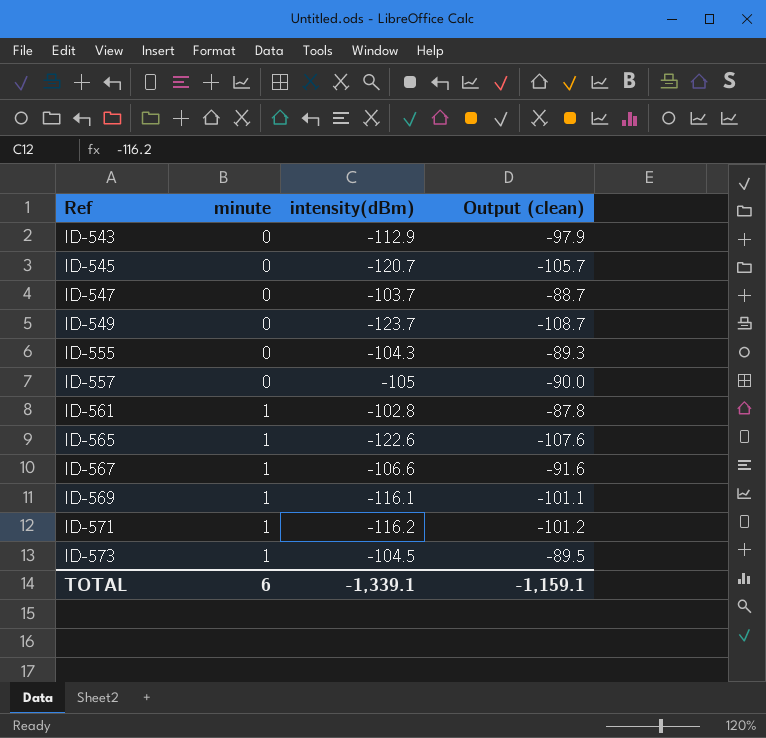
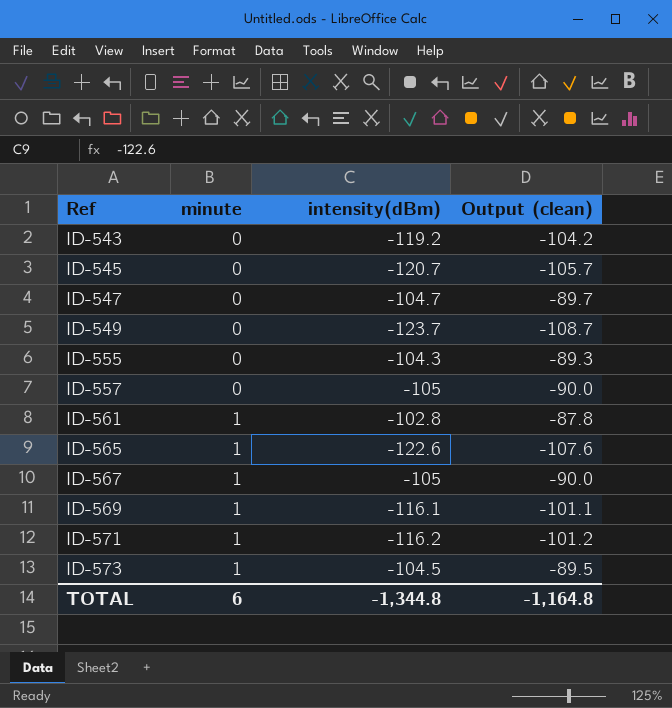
ID-543 | intensity(dBm): -112.9 -> -119.2
ID-543 | Output (clean): -97.9 -> -104.2
ID-547 | intensity(dBm): -103.7 -> -104.7
ID-547 | Output (clean): -88.7 -> -89.7
ID-567 | intensity(dBm): -106.6 -> -105
ID-567 | Output (clean): -91.6 -> -90.0
TOTAL | intensity(dBm): -1,339.1 -> -1,344.8
TOTAL | Output (clean): -1,159.1 -> -1,164.8

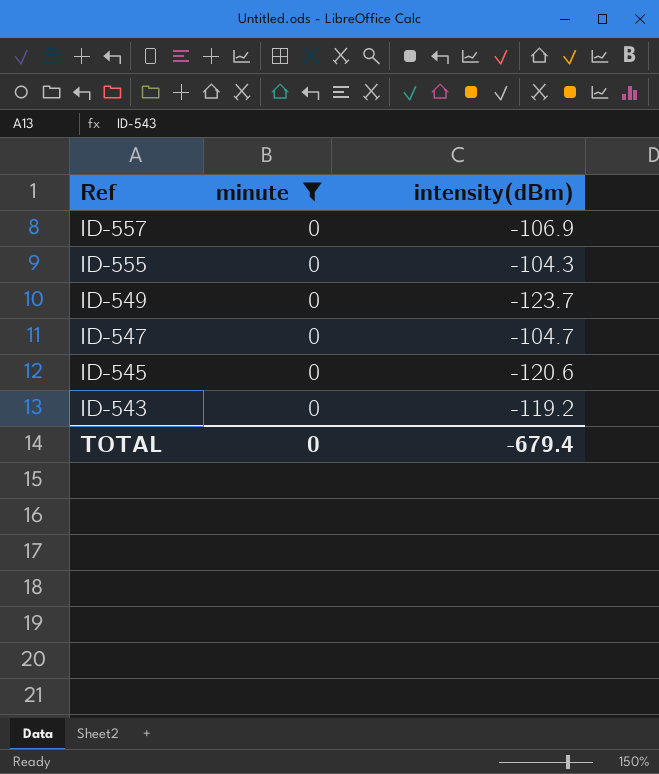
filter: none -> minute = 0
row order: Ref ascending -> Ref descending
column Output (clean) | formula: [intensity(dBm)] + 15 -> none
ID-557 | intensity(dBm): -105 -> -106.9
ID-545 | intensity(dBm): -120.7 -> -120.6
TOTAL | minute: 6 -> 0
TOTAL | intensity(dBm): -1,344.8 -> -679.4

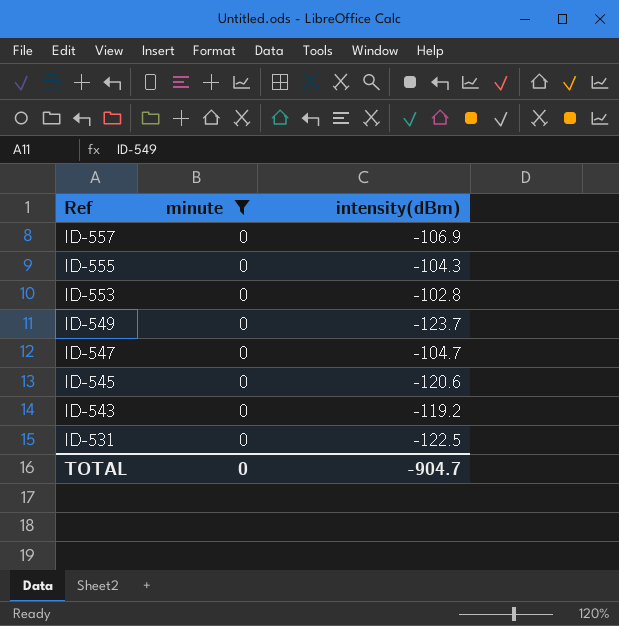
row ID-553: none -> 0 | -102.8
row ID-531: none -> 0 | -122.5
TOTAL | intensity(dBm): -679.4 -> -904.7

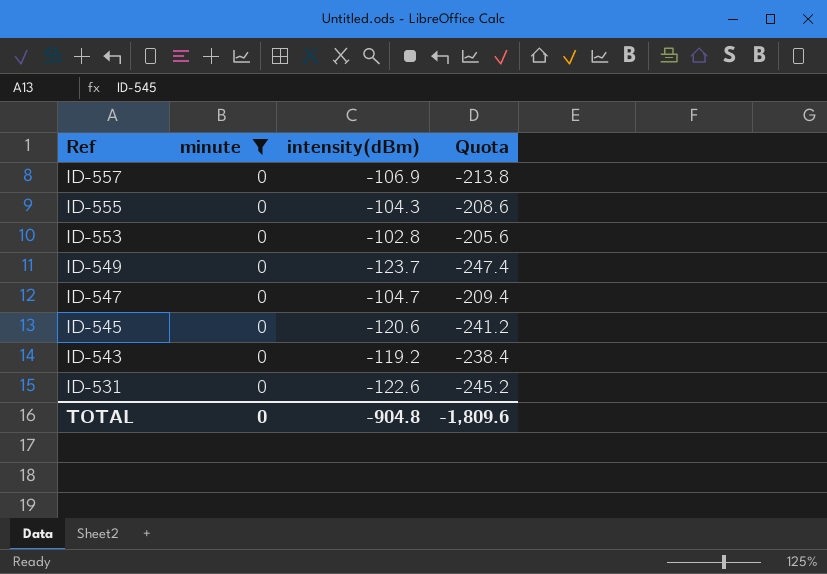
column Quota | formula: none -> [intensity(dBm)] * 2
ID-531 | intensity(dBm): -122.5 -> -122.6
TOTAL | intensity(dBm): -904.7 -> -904.8

